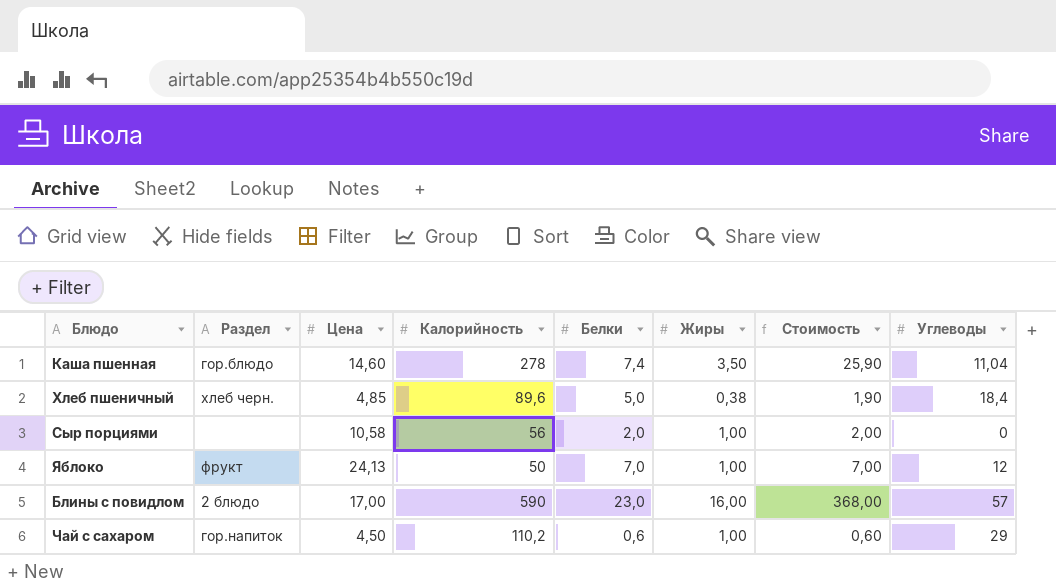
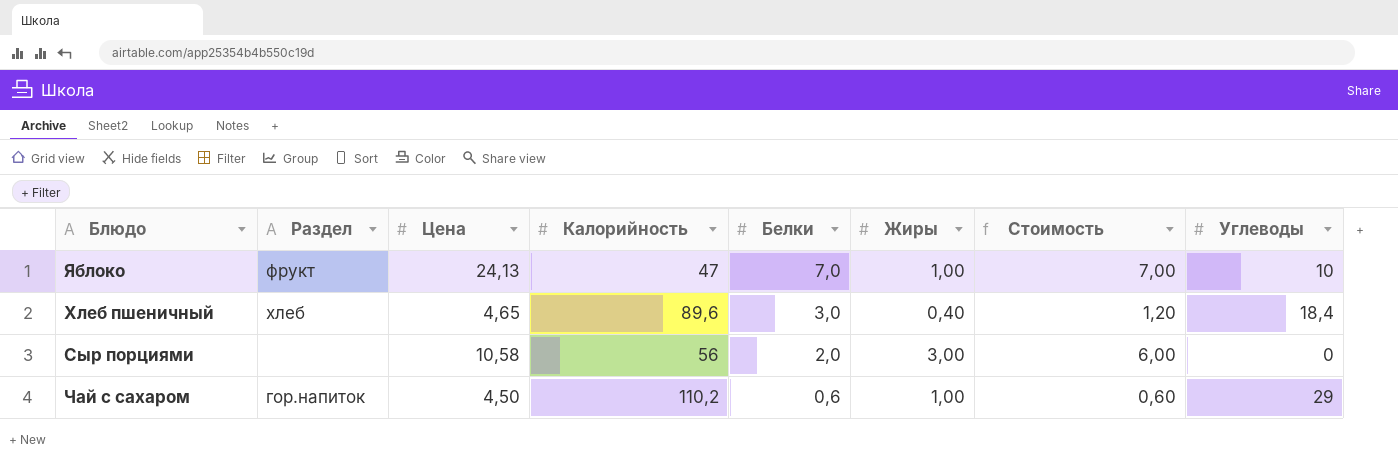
row order: none -> Белки descending
row Каша пшенная: гор.блюдо | 14,60 | 278 | 7,4 | 3,50 | 25,90 | 11,04 -> none
row Блины с повидлом: 2 блюдо | 17,00 | 590 | 23,0 | 16,00 | 368,00 | 57 -> none
Яблоко | Калорийность: 50 -> 47
Яблоко | Углеводы: 12 -> 10
Хлеб пшеничный | Раздел: хлеб черн. -> хлеб
Хлеб пшеничный | Цена: 4,85 -> 4,65
Хлеб пшеничный | Белки: 5,0 -> 3,0
Хлеб пшеничный | Жиры: 0,38 -> 0,40
Хлеб пшеничный | Стоимость: 1,90 -> 1,20
Сыр порциями | Жиры: 1,00 -> 3,00
Сыр порциями | Стоимость: 2,00 -> 6,00

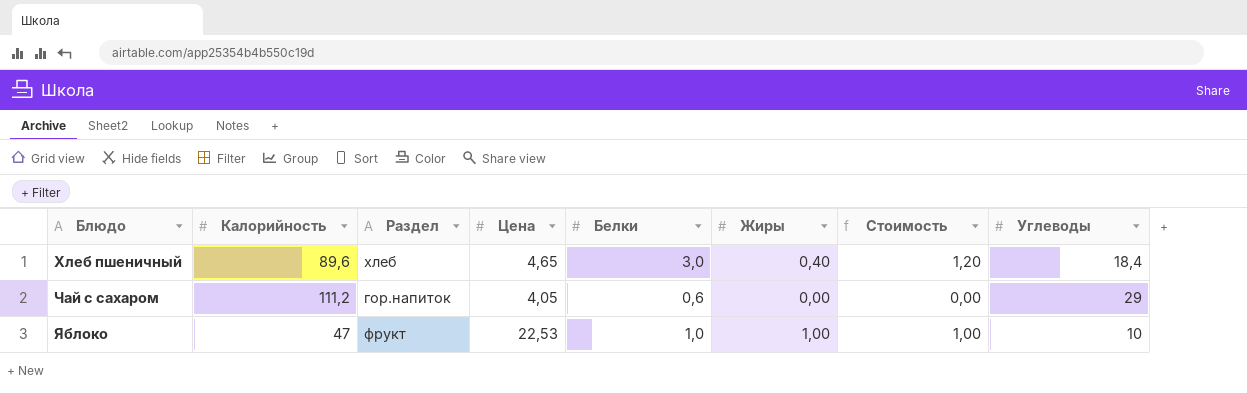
row order: Белки descending -> Блюдо ascending
column Калорийность | position: 4 -> 2
row Сыр порциями: none | 10,58 | 56 | 2,0 | 3,00 | 6,00 | 0 -> none
Чай с сахаром | Калорийность: 110,2 -> 111,2
Чай с сахаром | Цена: 4,50 -> 4,05
Чай с сахаром | Жиры: 1,00 -> 0,00
Чай с сахаром | Стоимость: 0,60 -> 0,00
Яблоко | Цена: 24,13 -> 22,53
Яблоко | Белки: 7,0 -> 1,0
Яблоко | Стоимость: 7,00 -> 1,00

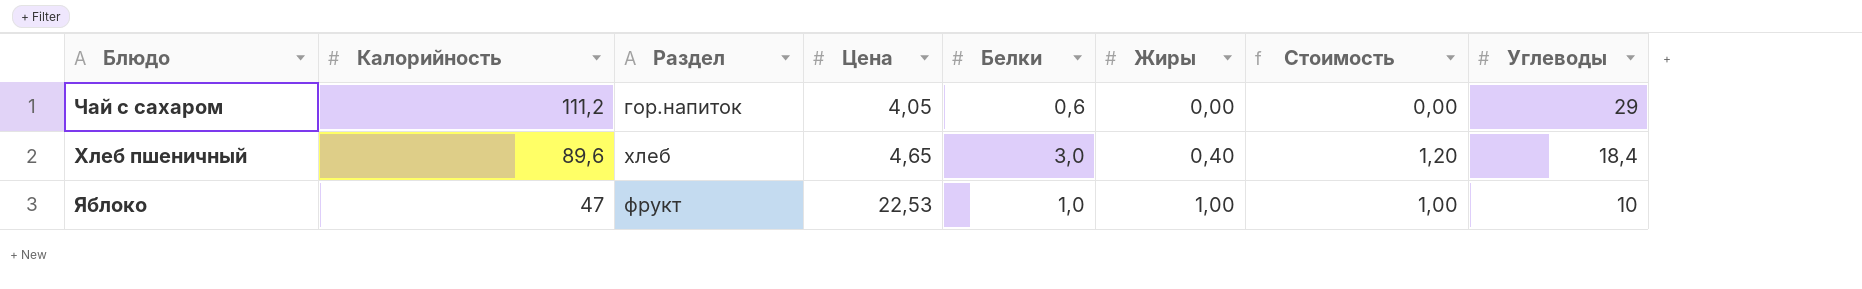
row order: Блюдо ascending -> Калорийность descending

